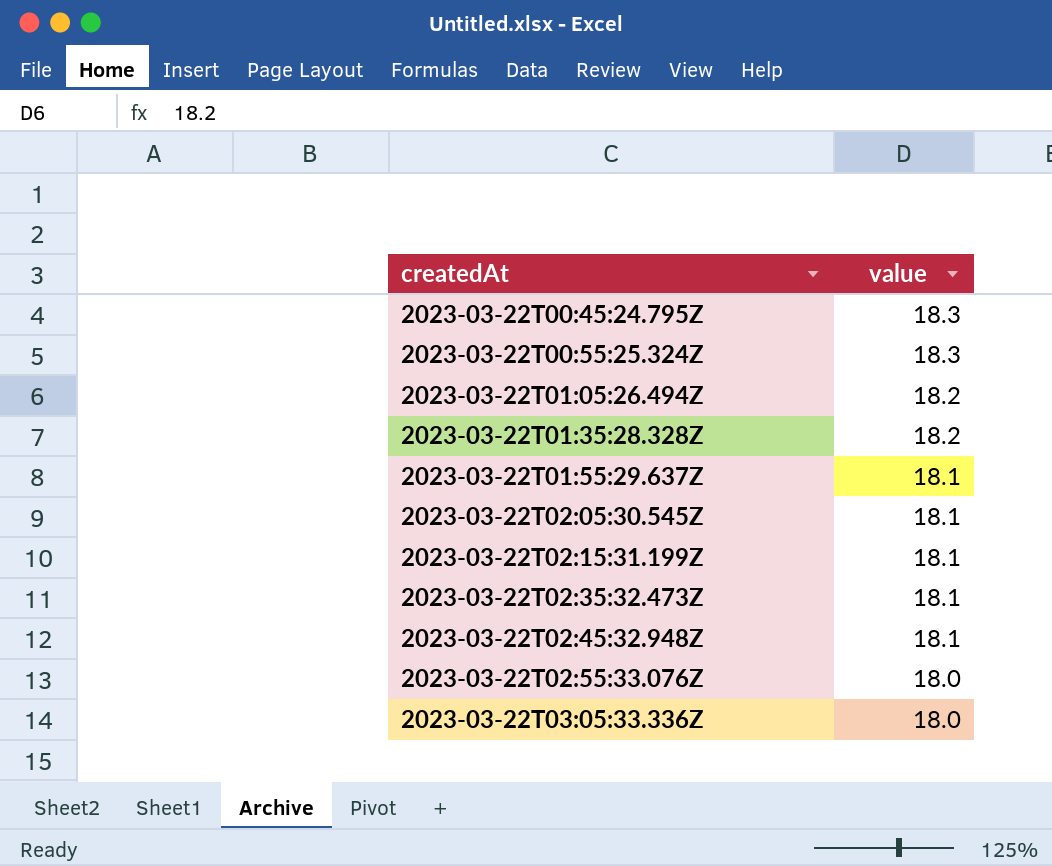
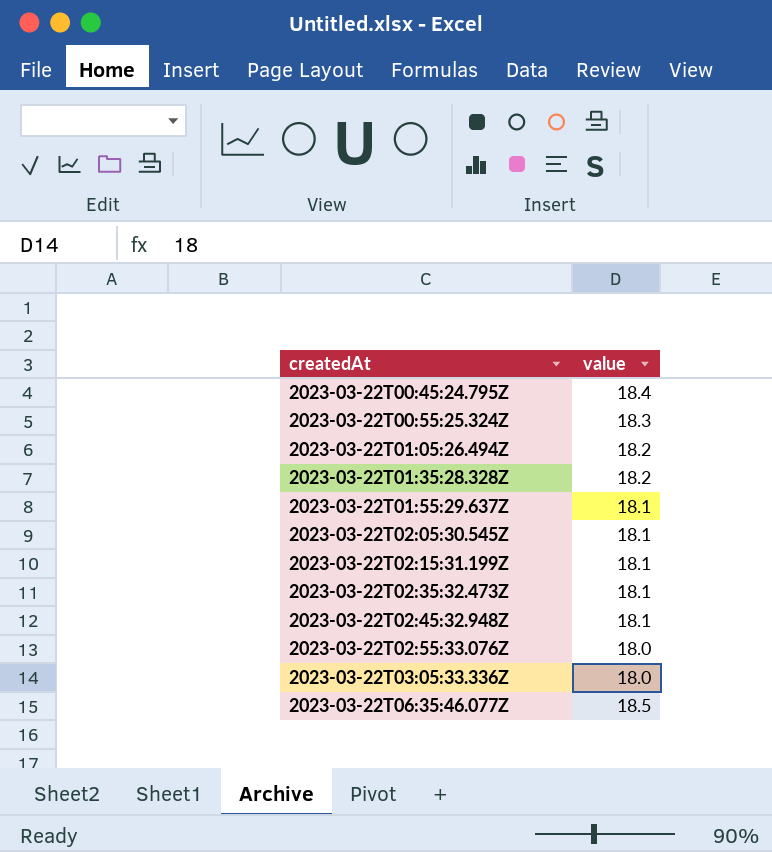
2023-03-22T00:45:24.795Z | value: 18.3 -> 18.4
row 2023-03-22T06:35:46.077Z: none -> 18.5

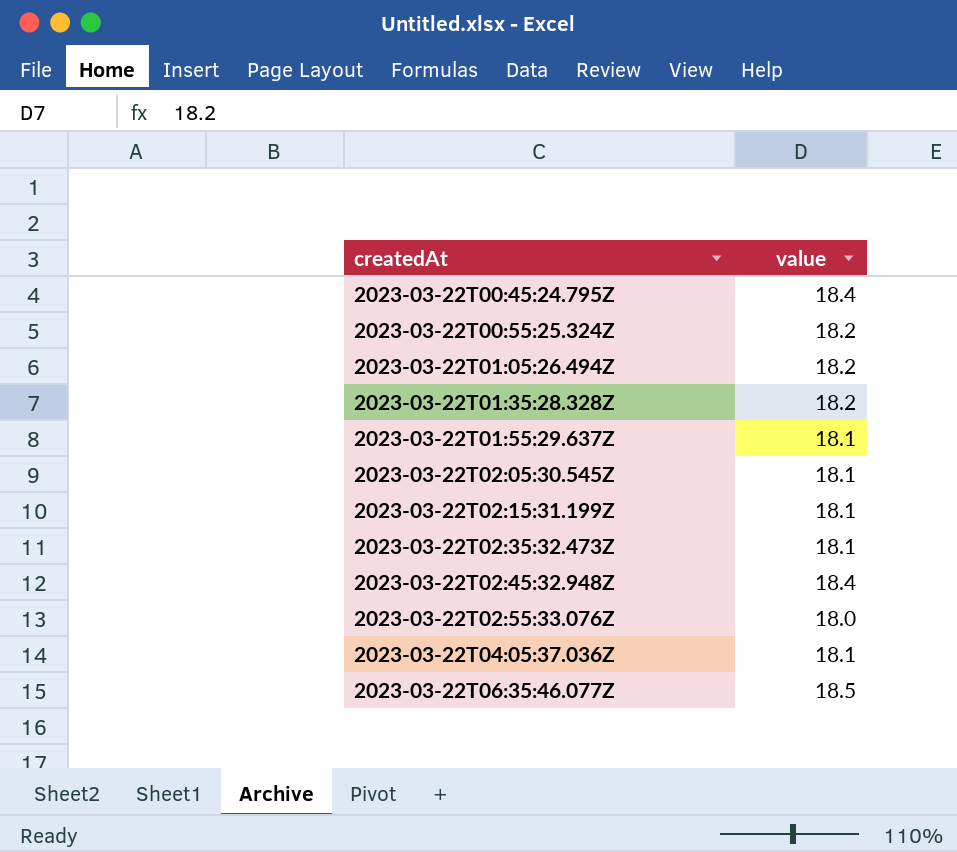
row 2023-03-22T03:05:33.336Z: 18.0 -> none
2023-03-22T00:55:25.324Z | value: 18.3 -> 18.2
2023-03-22T02:45:32.948Z | value: 18.1 -> 18.4
row 2023-03-22T04:05:37.036Z: none -> 18.1

